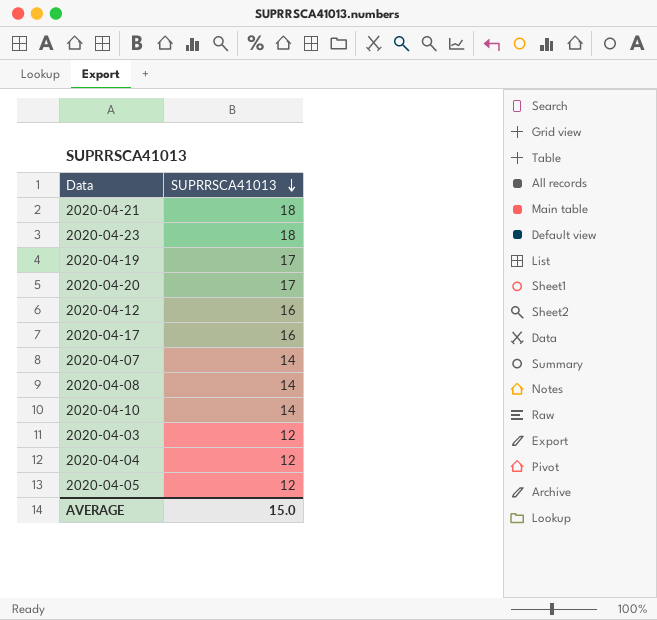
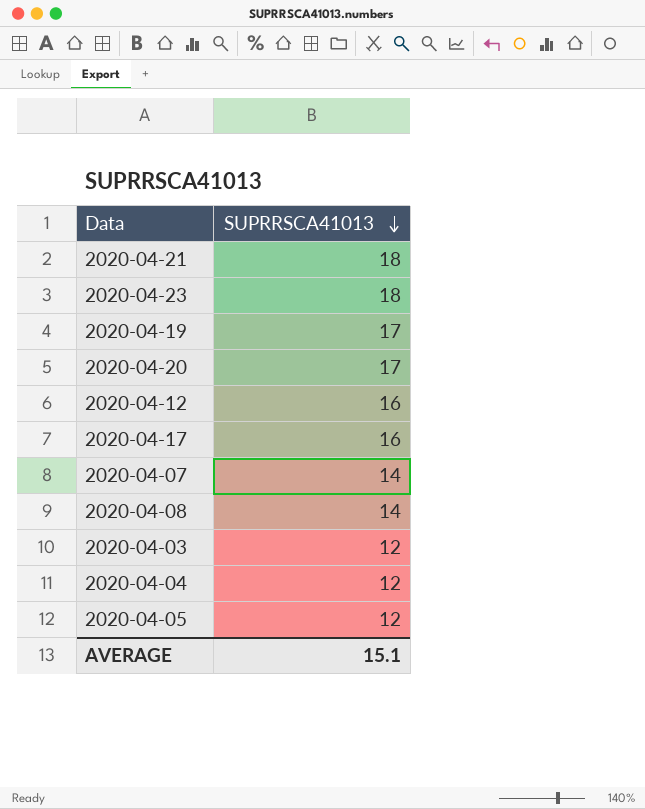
row 2020-04-10: 14 -> none
AVERAGE | SUPRRSCA41013: 15.0 -> 15.1

